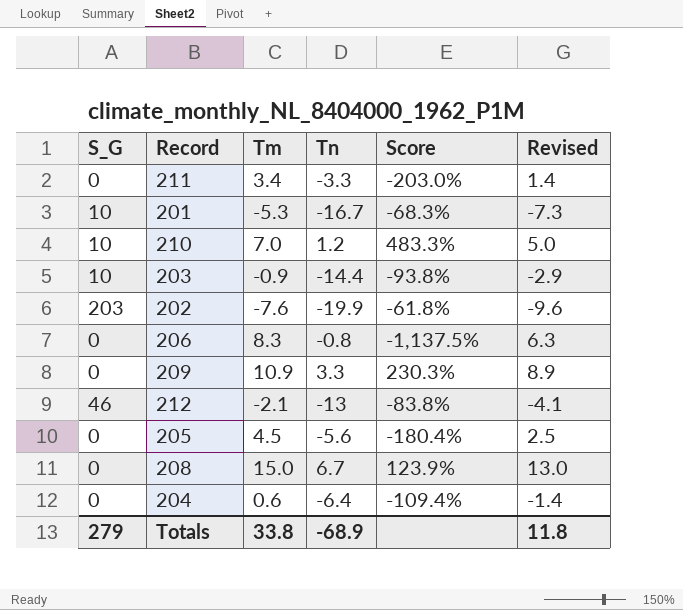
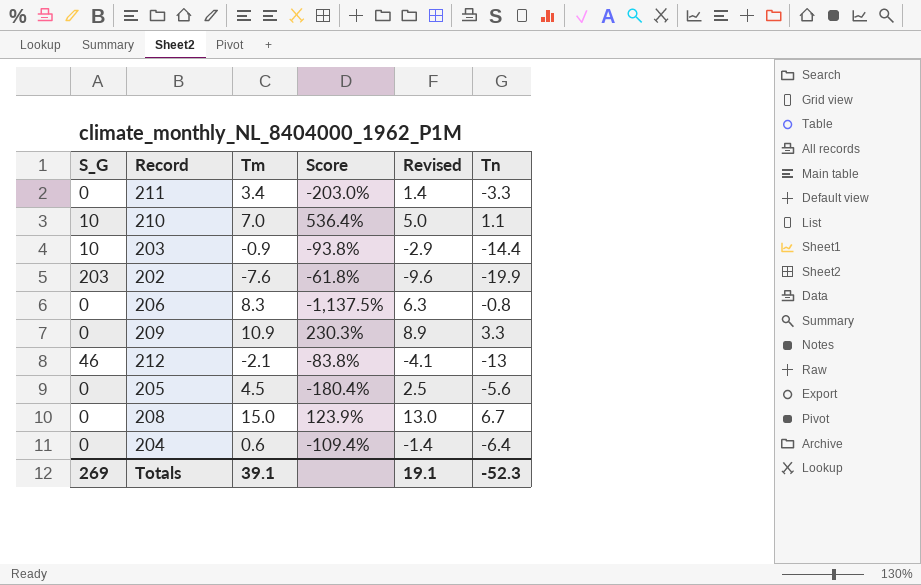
column Tn | position: 4 -> 6
row 201: 10 | -5.3 | -16.7 | -68.3% | -7.3 -> none
210 | Score: 483.3% -> 536.4%
210 | Tn: 1.2 -> 1.1
Totals | S_G: 279 -> 269
Totals | Tm: 33.8 -> 39.1
Totals | Revised: 11.8 -> 19.1
Totals | Tn: -68.9 -> -52.3

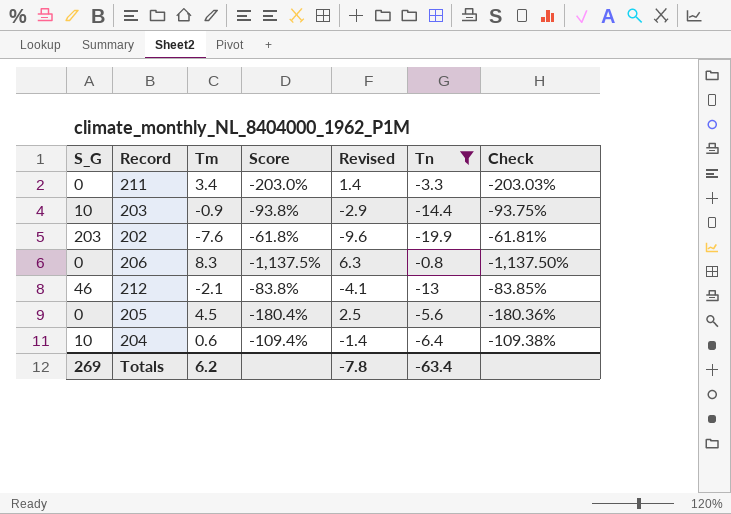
filter: none -> Tn <= -0.8
column Check | formula: none -> ([Tm] - [Tn]) / [Tn]
204 | S_G: 0 -> 10
Totals | Tm: 39.1 -> 6.2
Totals | Revised: 19.1 -> -7.8
Totals | Tn: -52.3 -> -63.4

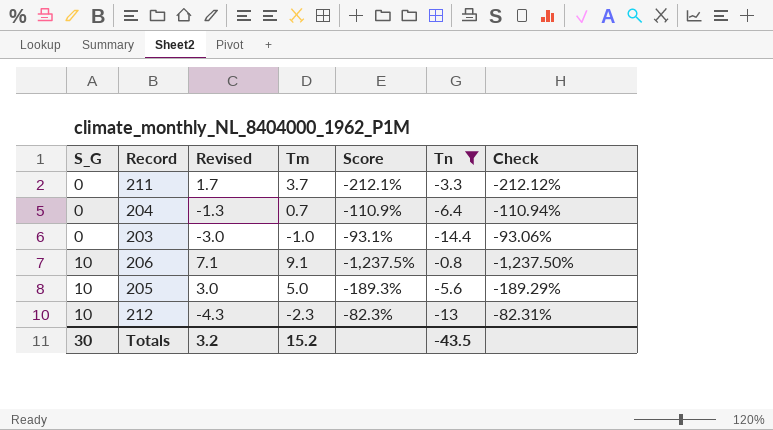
row order: none -> S_G ascending
column Revised | position: 5 -> 3
row 202: 203 | -7.6 | -61.8% | -9.6 | -19.9 | -61.81% -> none
211 | Revised: 1.4 -> 1.7
211 | Tm: 3.4 -> 3.7
211 | Score: -203.0% -> -212.1%
211 | Check: -203.03% -> -212.12%
204 | S_G: 10 -> 0
204 | Revised: -1.4 -> -1.3
204 | Tm: 0.6 -> 0.7
204 | Score: -109.4% -> -110.9%
204 | Check: -109.38% -> -110.94%
203 | S_G: 10 -> 0
203 | Revised: -2.9 -> -3.0
203 | Tm: -0.9 -> -1.0
203 | Score: -93.8% -> -93.1%
203 | Check: -93.75% -> -93.06%
206 | S_G: 0 -> 10
206 | Revised: 6.3 -> 7.1
206 | Tm: 8.3 -> 9.1
206 | Score: -1,137.5% -> -1,237.5%
206 | Check: -1,137.50% -> -1,237.50%
205 | S_G: 0 -> 10
205 | Revised: 2.5 -> 3.0
205 | Tm: 4.5 -> 5.0
205 | Score: -180.4% -> -189.3%
205 | Check: -180.36% -> -189.29%
212 | S_G: 46 -> 10
212 | Revised: -4.1 -> -4.3
212 | Tm: -2.1 -> -2.3
212 | Score: -83.8% -> -82.3%
212 | Check: -83.85% -> -82.31%
Totals | S_G: 269 -> 30
Totals | Revised: -7.8 -> 3.2
Totals | Tm: 6.2 -> 15.2
Totals | Tn: -63.4 -> -43.5

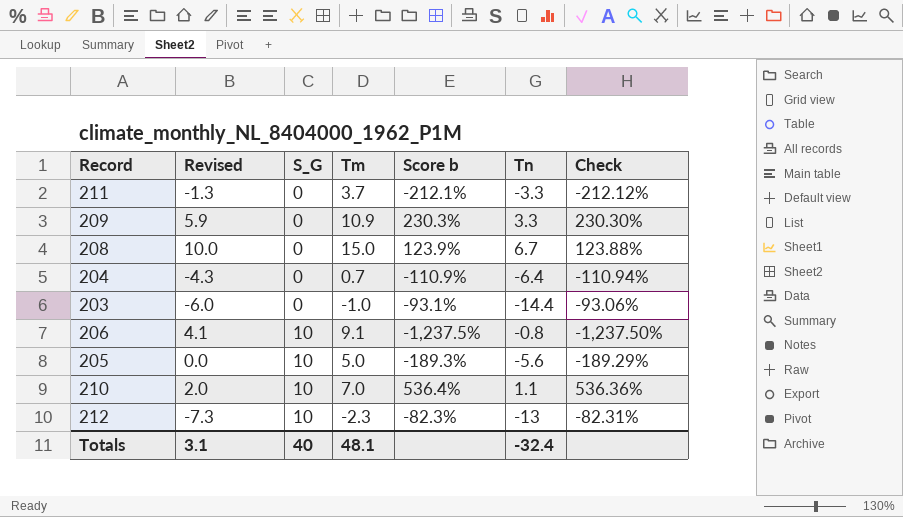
filter: Tn <= -0.8 -> none
column Revised | formula: [Tm] - 2 -> [Tm] - 5
column S_G | position: 1 -> 3
column name: Score -> Score b
Totals | Revised: 3.2 -> 3.1
Totals | S_G: 30 -> 40
Totals | Tm: 15.2 -> 48.1
Totals | Tn: -43.5 -> -32.4

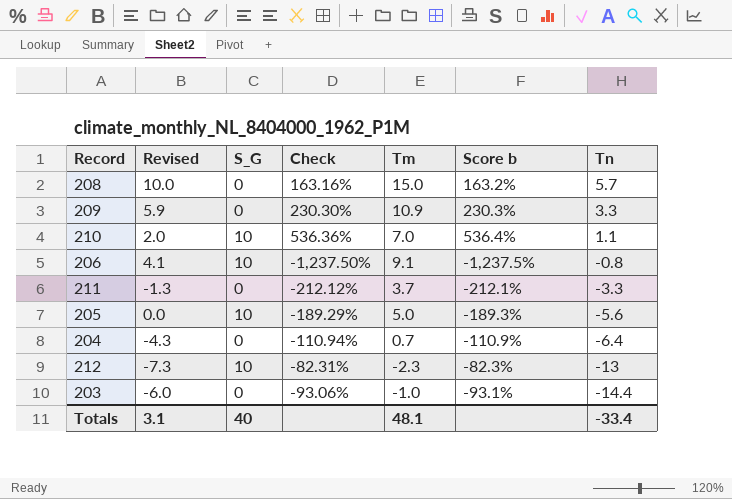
row order: S_G ascending -> Tn descending
column Check | position: 7 -> 4
208 | Check: 123.88% -> 163.16%
208 | Score b: 123.9% -> 163.2%
208 | Tn: 6.7 -> 5.7
Totals | Tn: -32.4 -> -33.4

